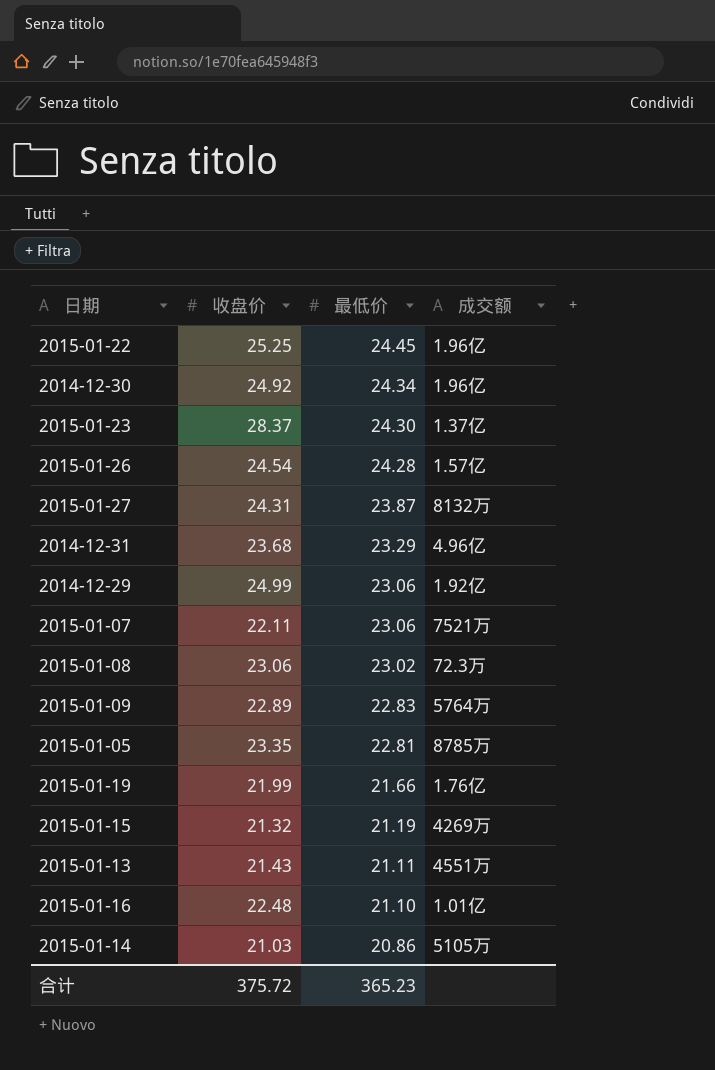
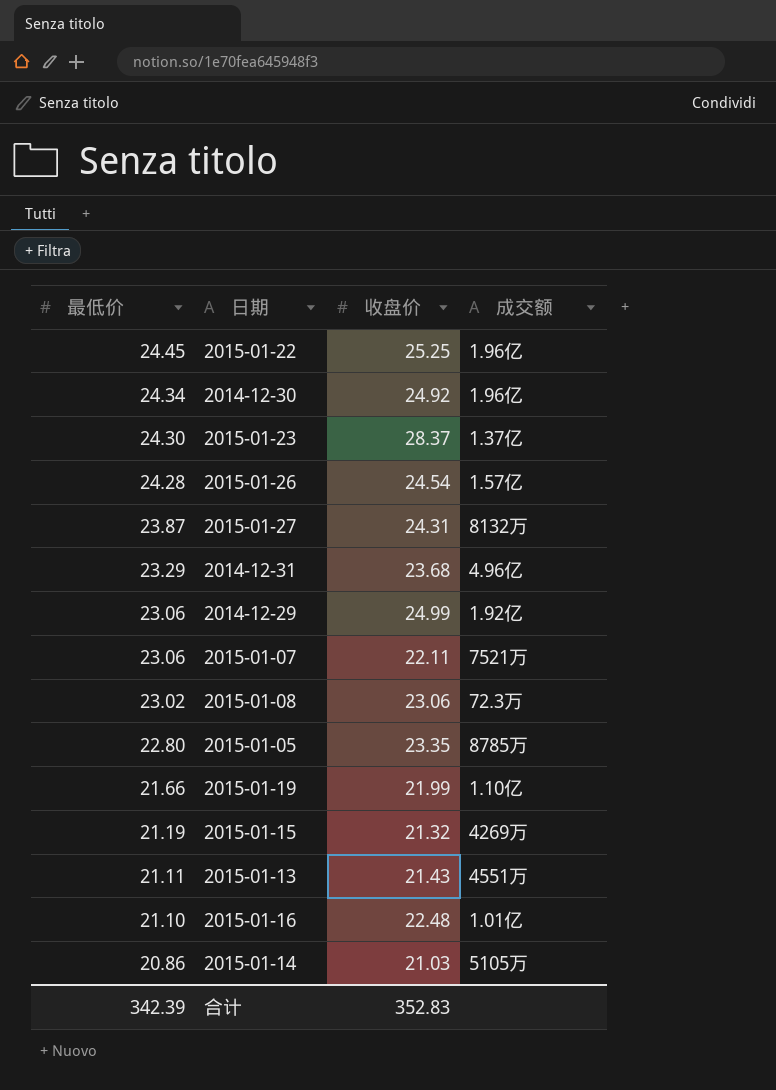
column 最低价 | position: 3 -> 1
row 2015-01-09: 22.89 | 22.83 | 5764万 -> none
2015-01-05 | 最低价: 22.81 -> 22.80
2015-01-19 | 成交额: 1.76亿 -> 1.10亿
合计 | 最低价: 365.23 -> 342.39
合计 | 收盘价: 375.72 -> 352.83

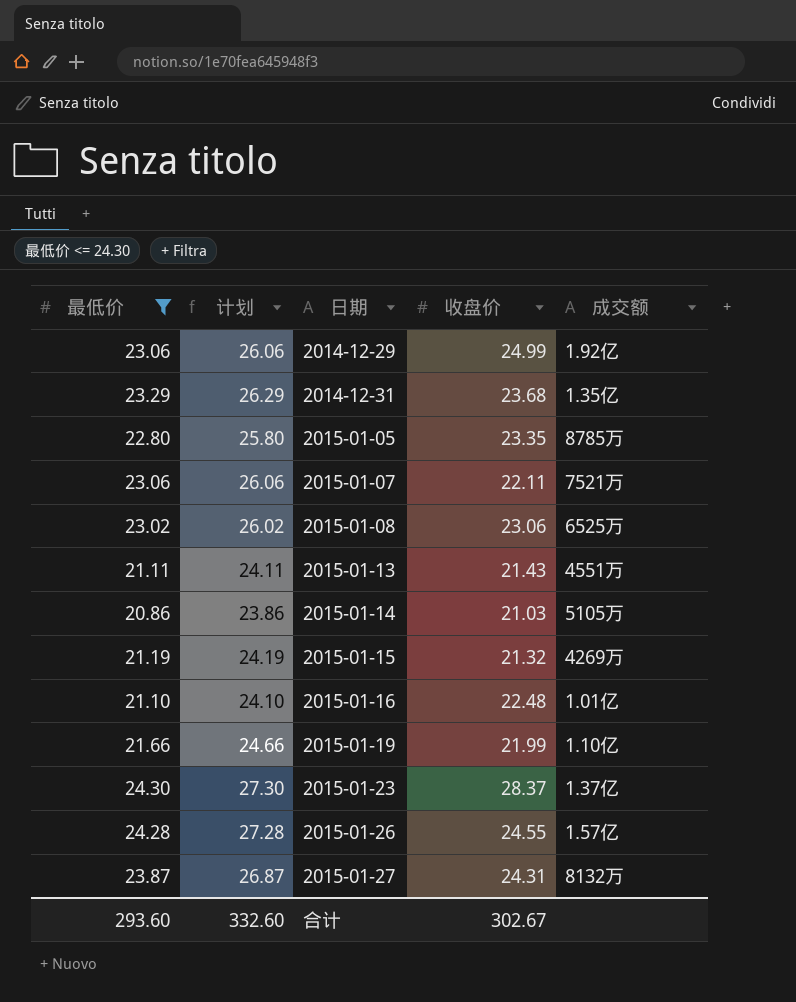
filter: none -> 最低价 <= 24.30
row order: 最低价 descending -> 日期 ascending
column 计划 | formula: none -> [最低价] + 3
2014-12-31 | 成交额: 4.96亿 -> 1.35亿
2015-01-08 | 成交额: 72.3万 -> 6525万
2015-01-26 | 收盘价: 24.54 -> 24.55
合计 | 最低价: 342.39 -> 293.60
合计 | 收盘价: 352.83 -> 302.67

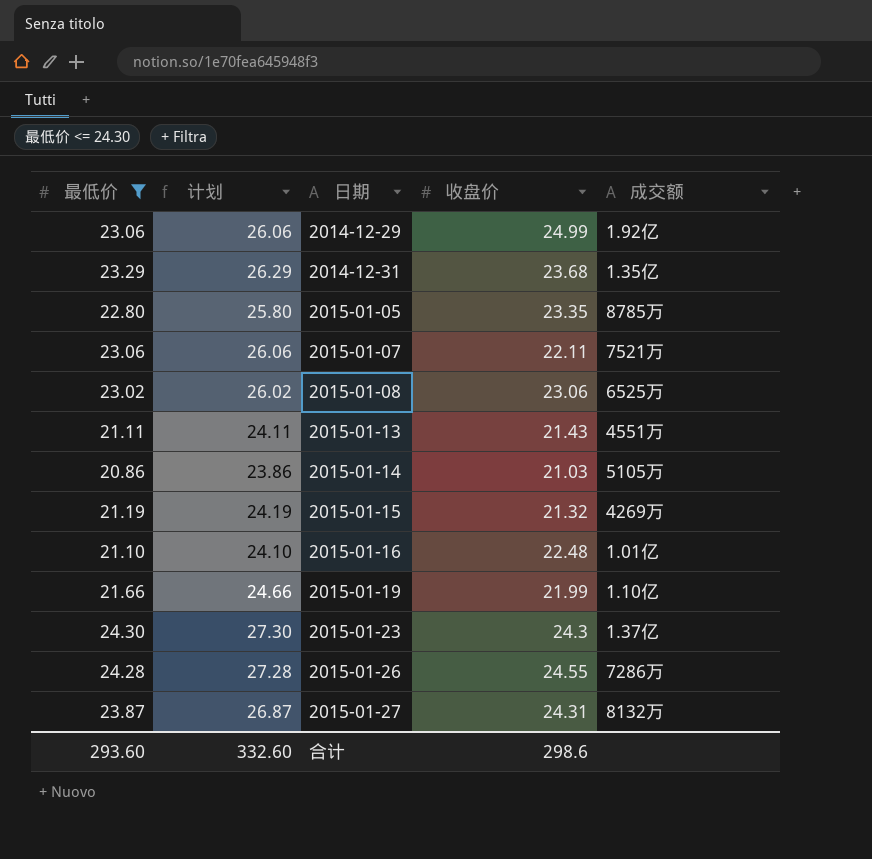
2015-01-23 | 收盘价: 28.37 -> 24.3
2015-01-26 | 成交额: 1.57亿 -> 7286万
合计 | 收盘价: 302.67 -> 298.6

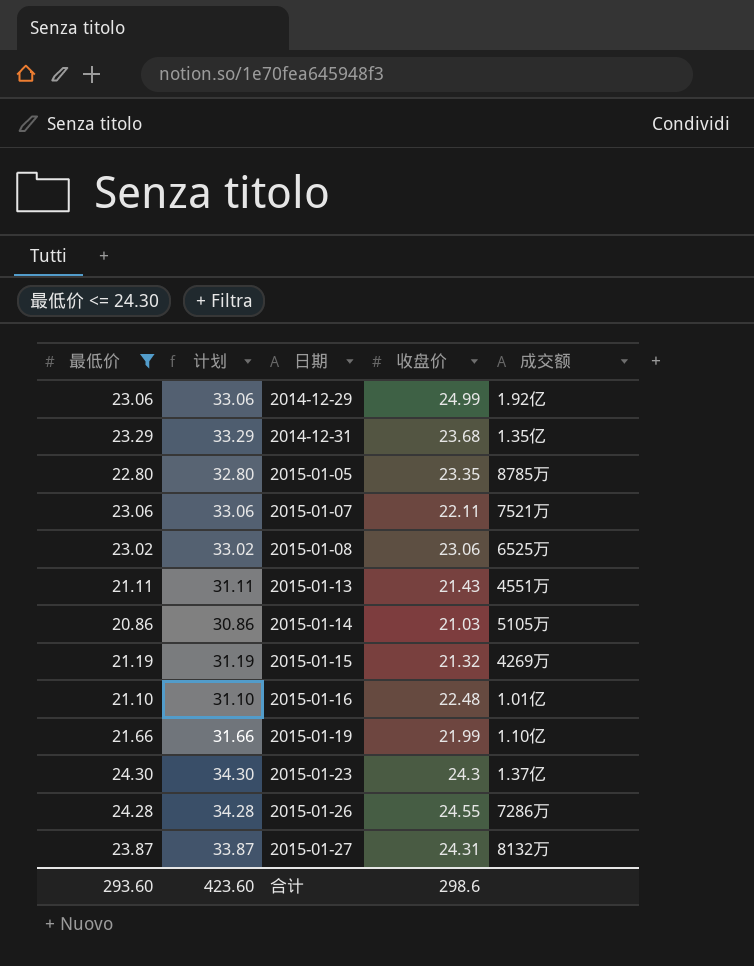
column 计划 | formula: [最低价] + 3 -> [最低价] + 10
合计 | 计划: 332.60 -> 423.60

